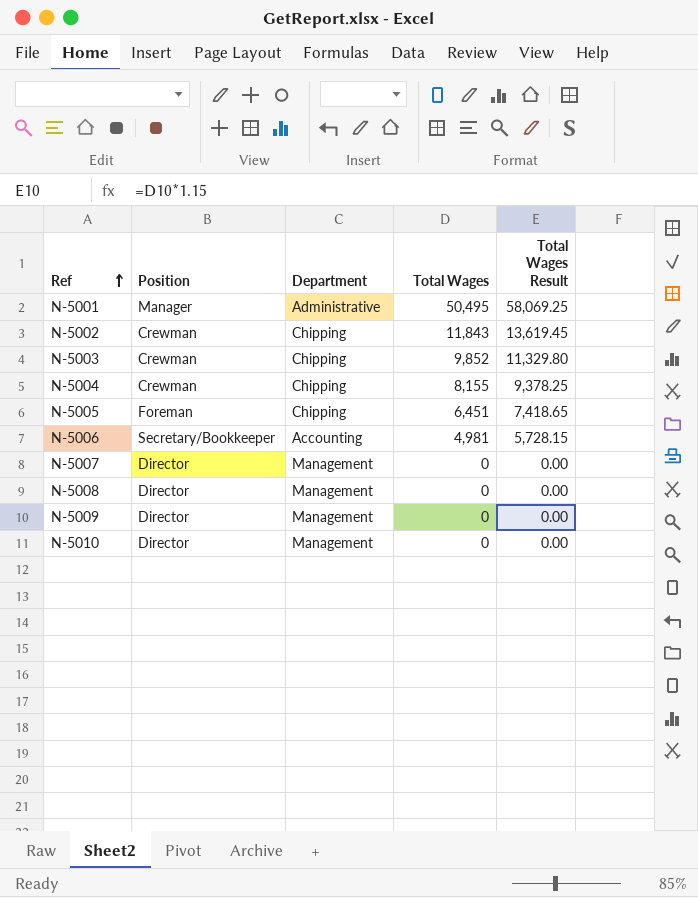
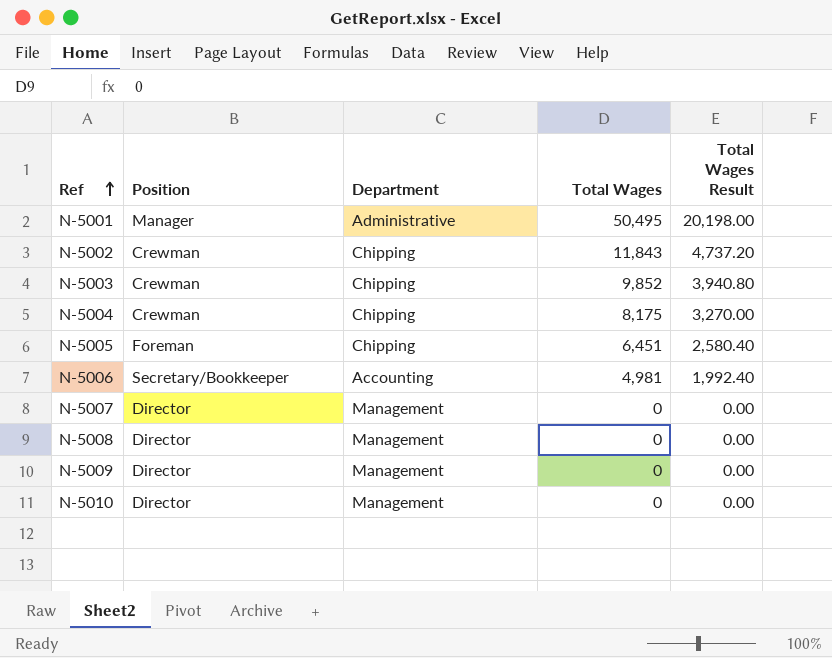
column Total Wages Result | formula: [Total Wages] * 1.15 -> [Total Wages] * 0.4
N-5004 | Total Wages: 8,155 -> 8,175

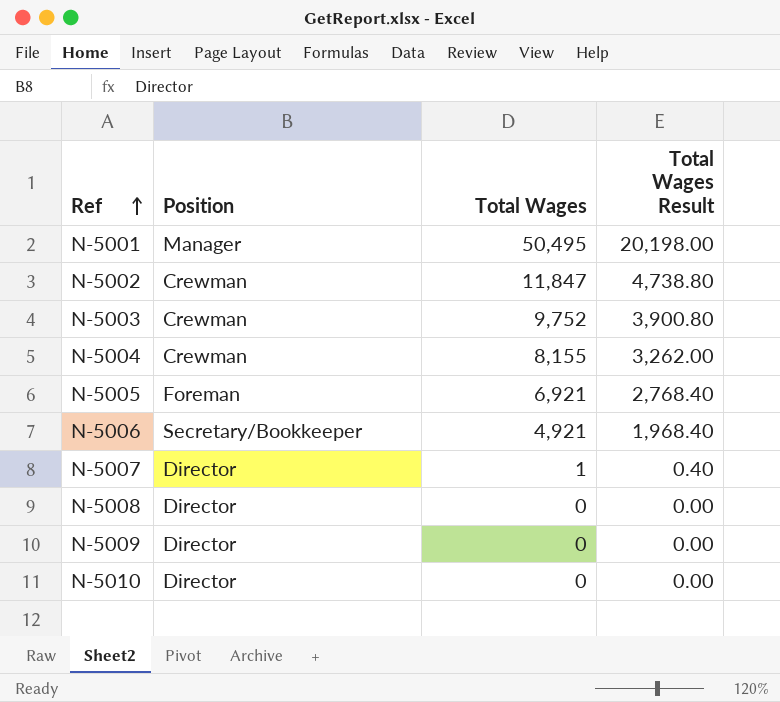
column Department | position: 3 -> none
N-5002 | Total Wages: 11,843 -> 11,847
N-5002 | Total Wages Result: 4,737.20 -> 4,738.80
N-5003 | Total Wages: 9,852 -> 9,752
N-5003 | Total Wages Result: 3,940.80 -> 3,900.80
N-5004 | Total Wages: 8,175 -> 8,155
N-5004 | Total Wages Result: 3,270.00 -> 3,262.00
N-5005 | Total Wages: 6,451 -> 6,921
N-5005 | Total Wages Result: 2,580.40 -> 2,768.40
N-5006 | Total Wages: 4,981 -> 4,921
N-5006 | Total Wages Result: 1,992.40 -> 1,968.40
N-5007 | Total Wages: 0 -> 1
N-5007 | Total Wages Result: 0.00 -> 0.40

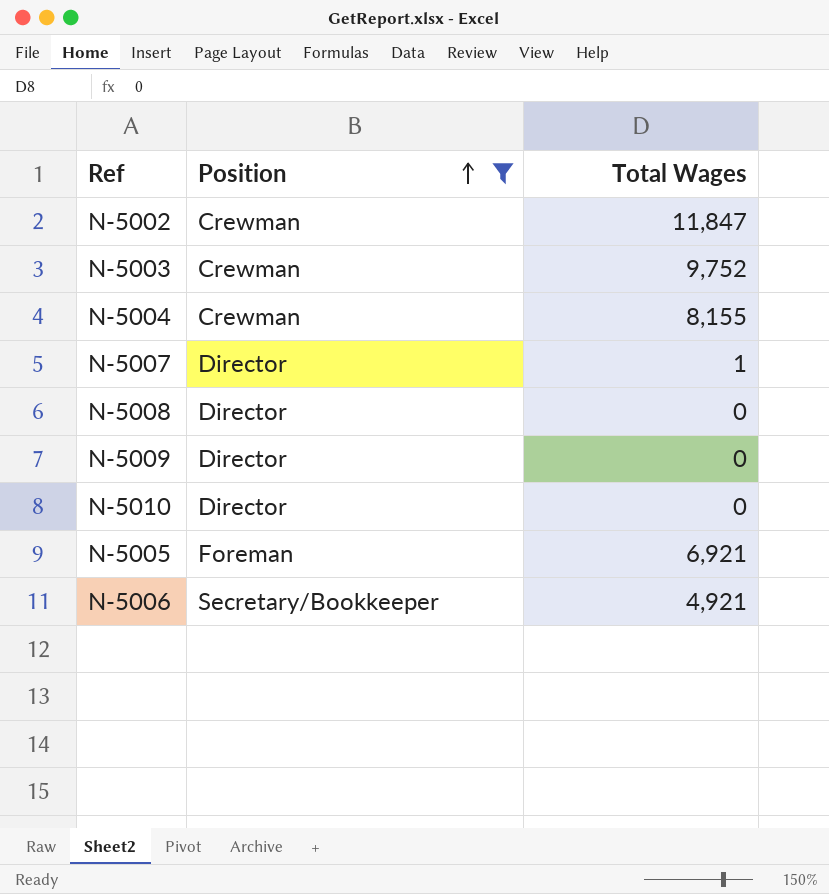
filter: none -> Position != Manager
row order: Ref ascending -> Position ascending
column Total Wages Result | formula: [Total Wages] * 0.4 -> none

